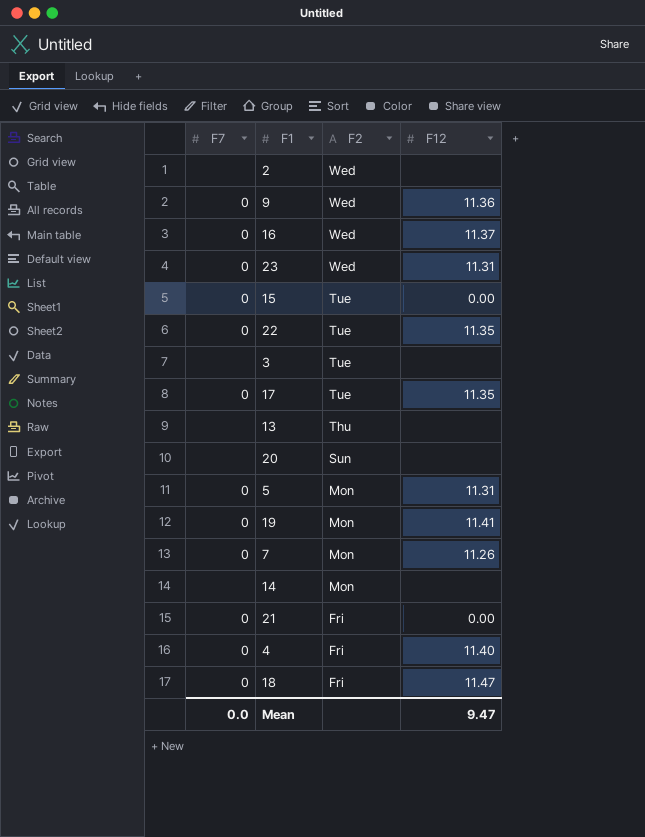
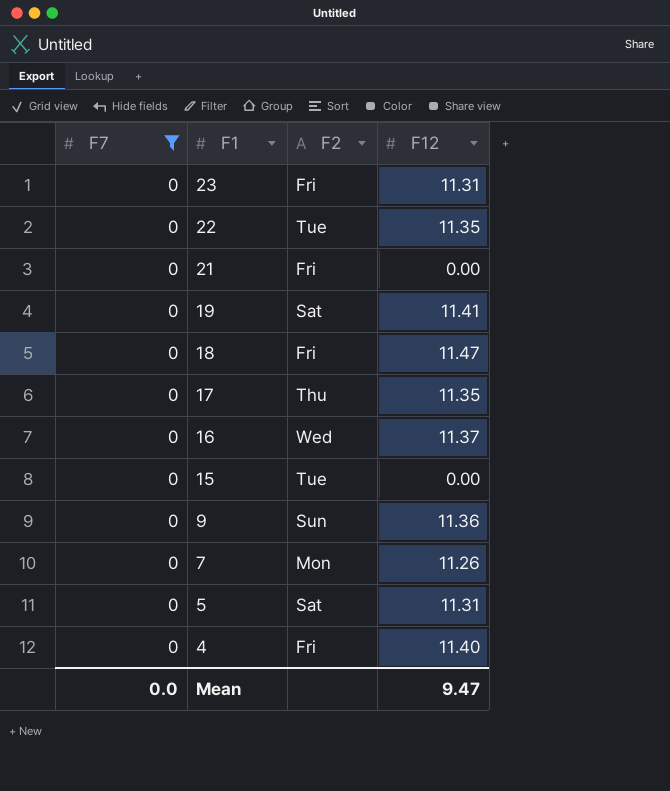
filter: none -> F7 = 0
row order: F2 descending -> F1 descending
23 | F2: Wed -> Fri
19 | F2: Mon -> Sat
17 | F2: Tue -> Thu
9 | F2: Wed -> Sun
5 | F2: Mon -> Sat

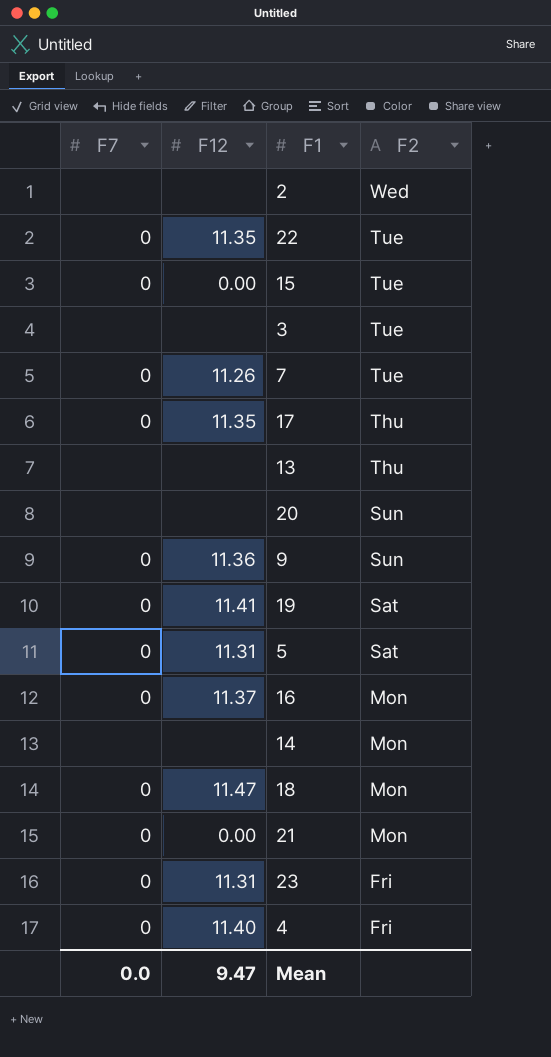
filter: F7 = 0 -> none
row order: F1 descending -> F2 descending
column F12 | position: 4 -> 2
7 | F2: Mon -> Tue
16 | F2: Wed -> Mon
18 | F2: Fri -> Mon
21 | F2: Fri -> Mon

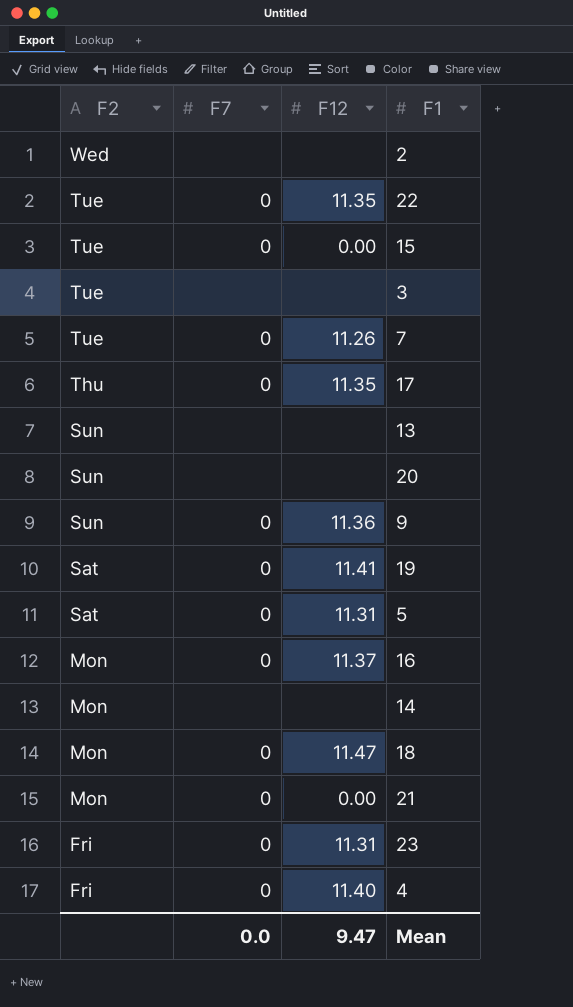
column F2 | position: 4 -> 1
13 | F2: Thu -> Sun

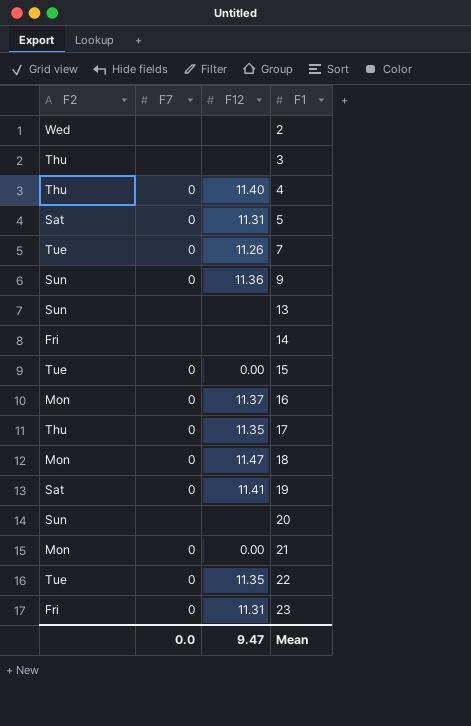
row order: F2 descending -> F1 ascending
3 | F2: Tue -> Thu
4 | F2: Fri -> Thu
14 | F2: Mon -> Fri

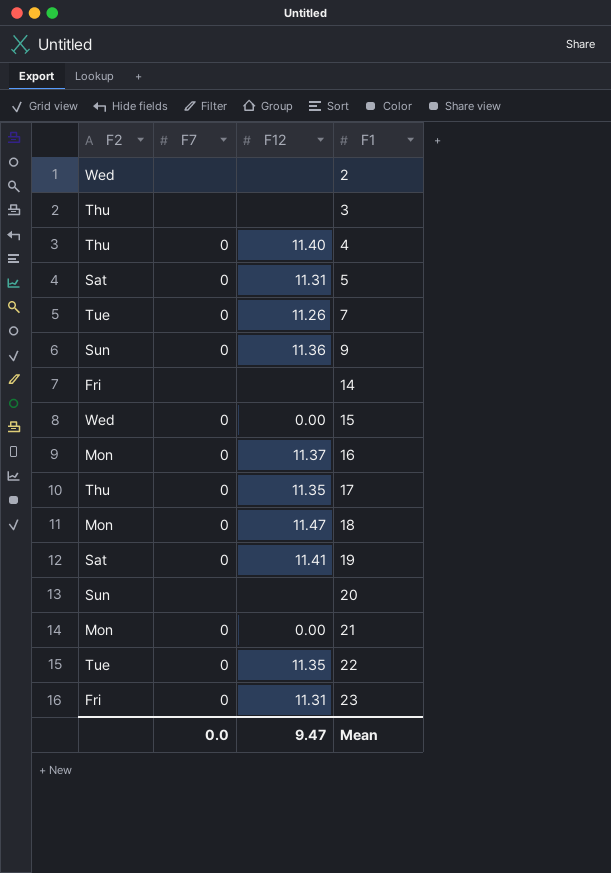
row 13: Sun | none | none -> none
15 | F2: Tue -> Wed

